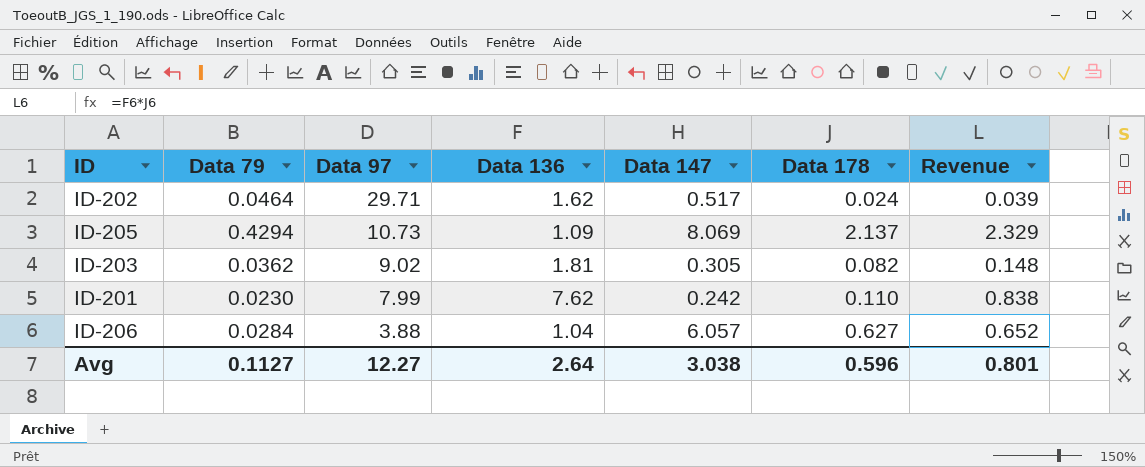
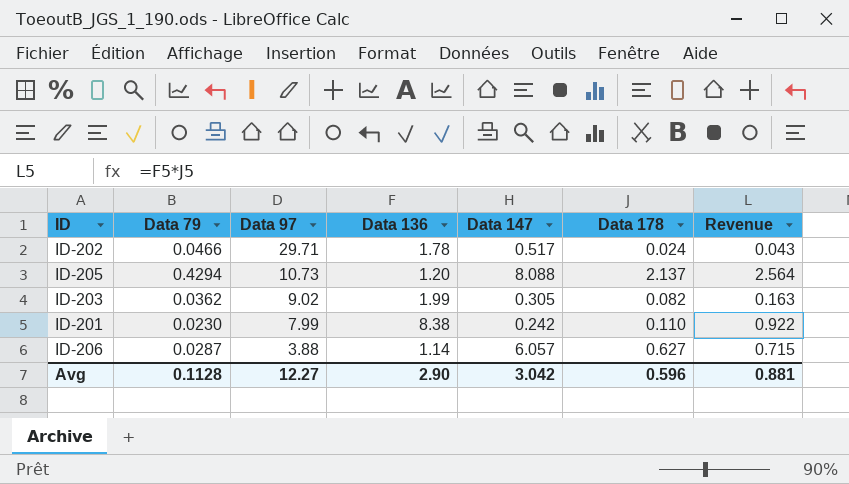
ID-202 | Data 79: 0.0464 -> 0.0466
ID-202 | Data 136: 1.62 -> 1.78
ID-202 | Revenue: 0.039 -> 0.043
ID-205 | Data 136: 1.09 -> 1.20
ID-205 | Data 147: 8.069 -> 8.088
ID-205 | Revenue: 2.329 -> 2.564
ID-203 | Data 136: 1.81 -> 1.99
ID-203 | Revenue: 0.148 -> 0.163
ID-201 | Data 136: 7.62 -> 8.38
ID-201 | Revenue: 0.838 -> 0.922
ID-206 | Data 79: 0.0284 -> 0.0287
ID-206 | Data 136: 1.04 -> 1.14
ID-206 | Revenue: 0.652 -> 0.715
Avg | Data 79: 0.1127 -> 0.1128
Avg | Data 136: 2.64 -> 2.90
Avg | Data 147: 3.038 -> 3.042
Avg | Revenue: 0.801 -> 0.881

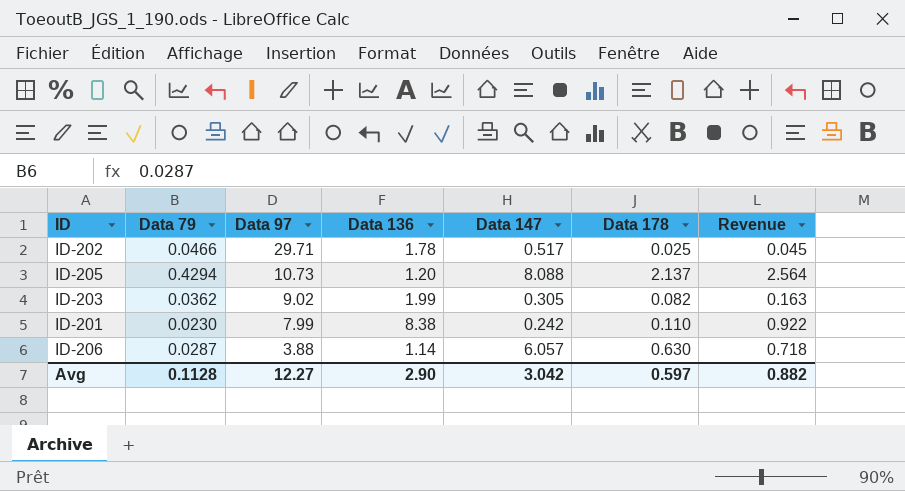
ID-202 | Data 178: 0.024 -> 0.025
ID-202 | Revenue: 0.043 -> 0.045
ID-206 | Data 178: 0.627 -> 0.630
ID-206 | Revenue: 0.715 -> 0.718
Avg | Data 178: 0.596 -> 0.597
Avg | Revenue: 0.881 -> 0.882

